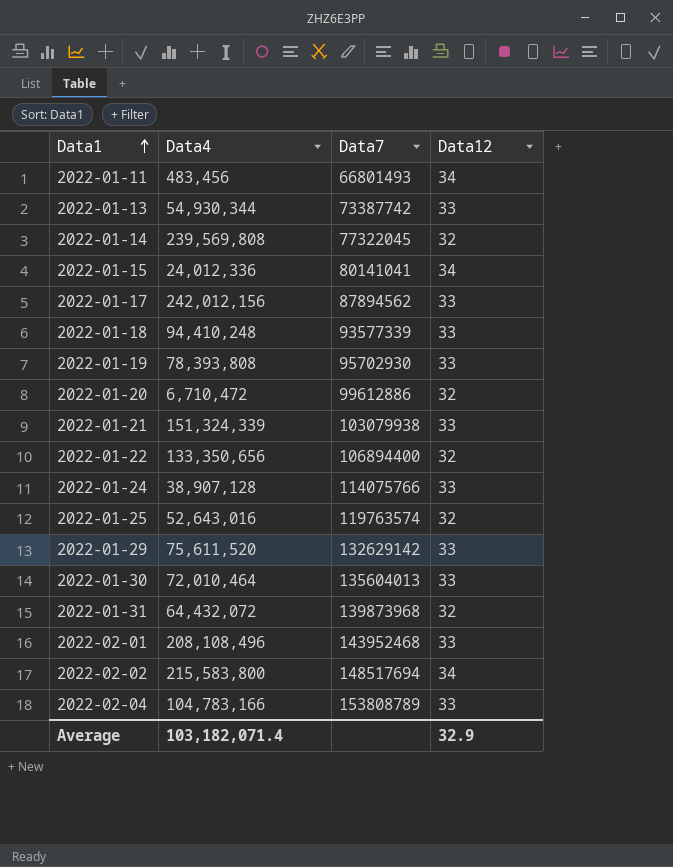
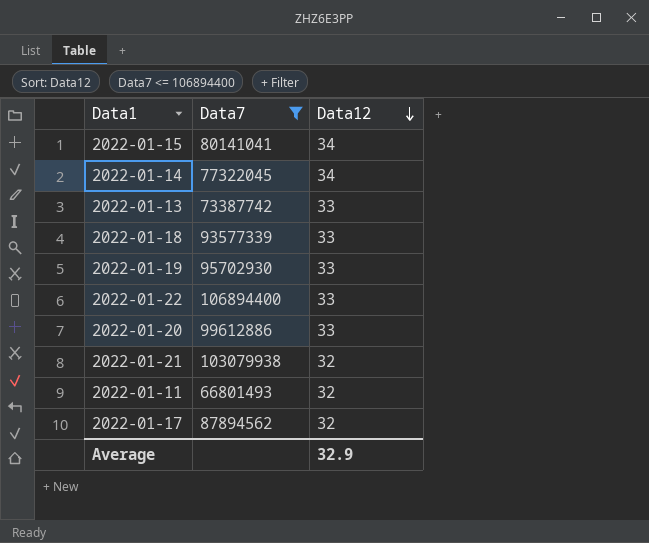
filter: none -> Data7 <= 106894400
row order: Data1 ascending -> Data12 descending
column Data4 | position: 2 -> none
2022-01-14 | Data12: 32 -> 34
2022-01-22 | Data12: 32 -> 33
2022-01-20 | Data12: 32 -> 33
2022-01-21 | Data12: 33 -> 32
2022-01-11 | Data12: 34 -> 32
2022-01-17 | Data12: 33 -> 32

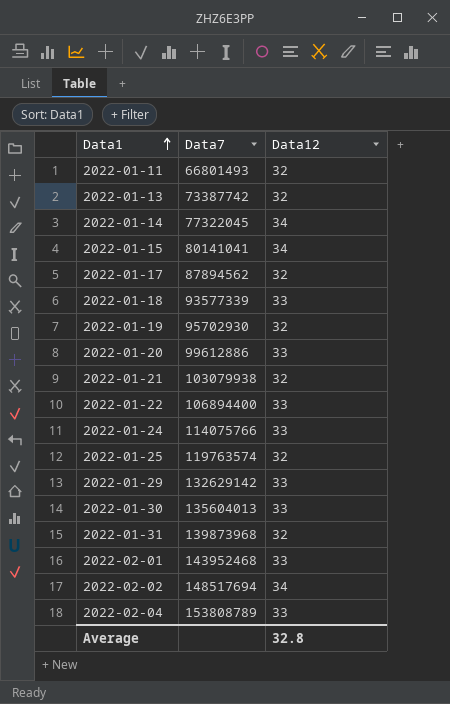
filter: Data7 <= 106894400 -> none
row order: Data12 descending -> Data1 ascending
2022-01-13 | Data12: 33 -> 32
2022-01-19 | Data12: 33 -> 32
Average | Data12: 32.9 -> 32.8

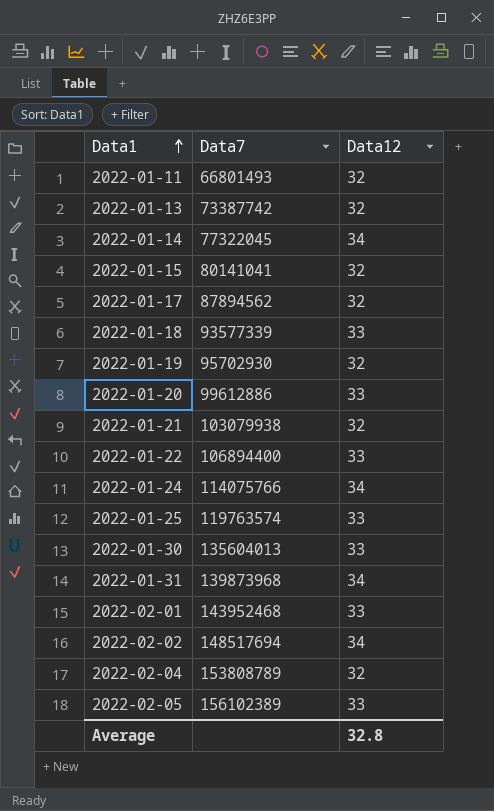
row 2022-01-29: 132629142 | 33 -> none
2022-01-15 | Data12: 34 -> 32
2022-01-24 | Data12: 33 -> 34
2022-01-25 | Data12: 32 -> 33
2022-01-31 | Data12: 32 -> 34
2022-02-04 | Data12: 33 -> 32
row 2022-02-05: none -> 156102389 | 33

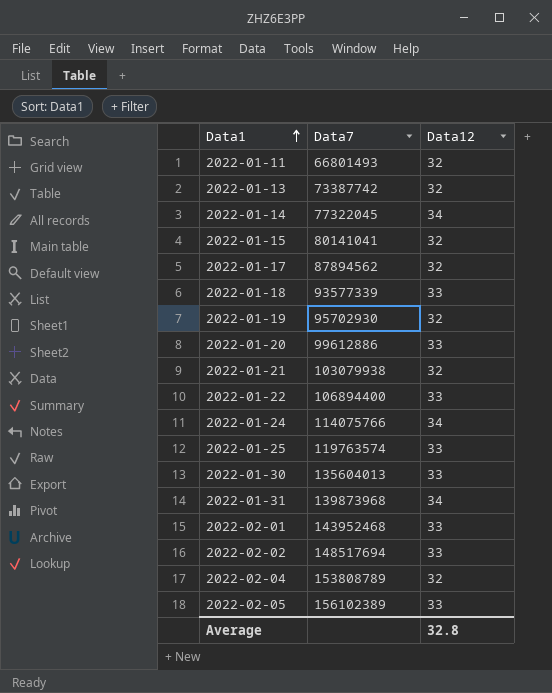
2022-02-02 | Data12: 34 -> 33

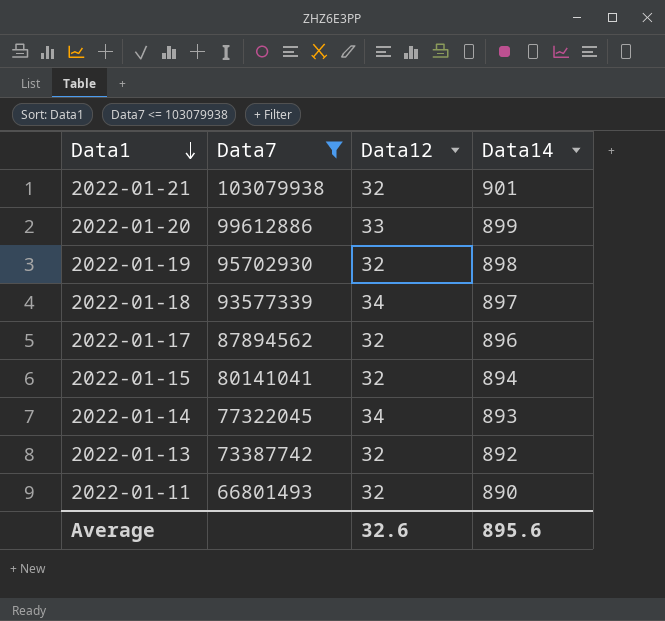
filter: none -> Data7 <= 103079938
row order: Data1 ascending -> Data1 descending
column Data14 | position: none -> 4
2022-01-18 | Data12: 33 -> 34
Average | Data12: 32.8 -> 32.6

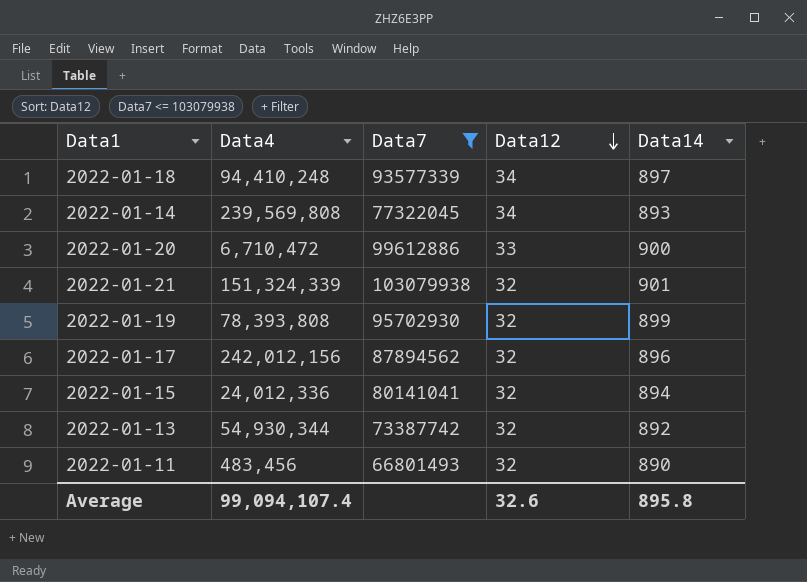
row order: Data1 descending -> Data12 descending
column Data4 | position: none -> 2
2022-01-20 | Data14: 899 -> 900
2022-01-19 | Data14: 898 -> 899
Average | Data14: 895.6 -> 895.8

